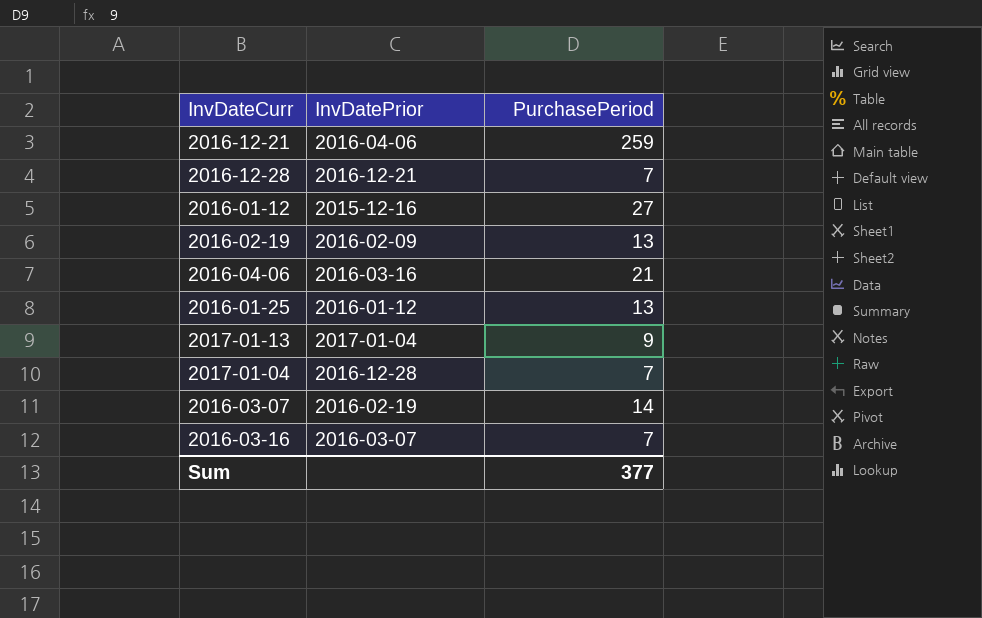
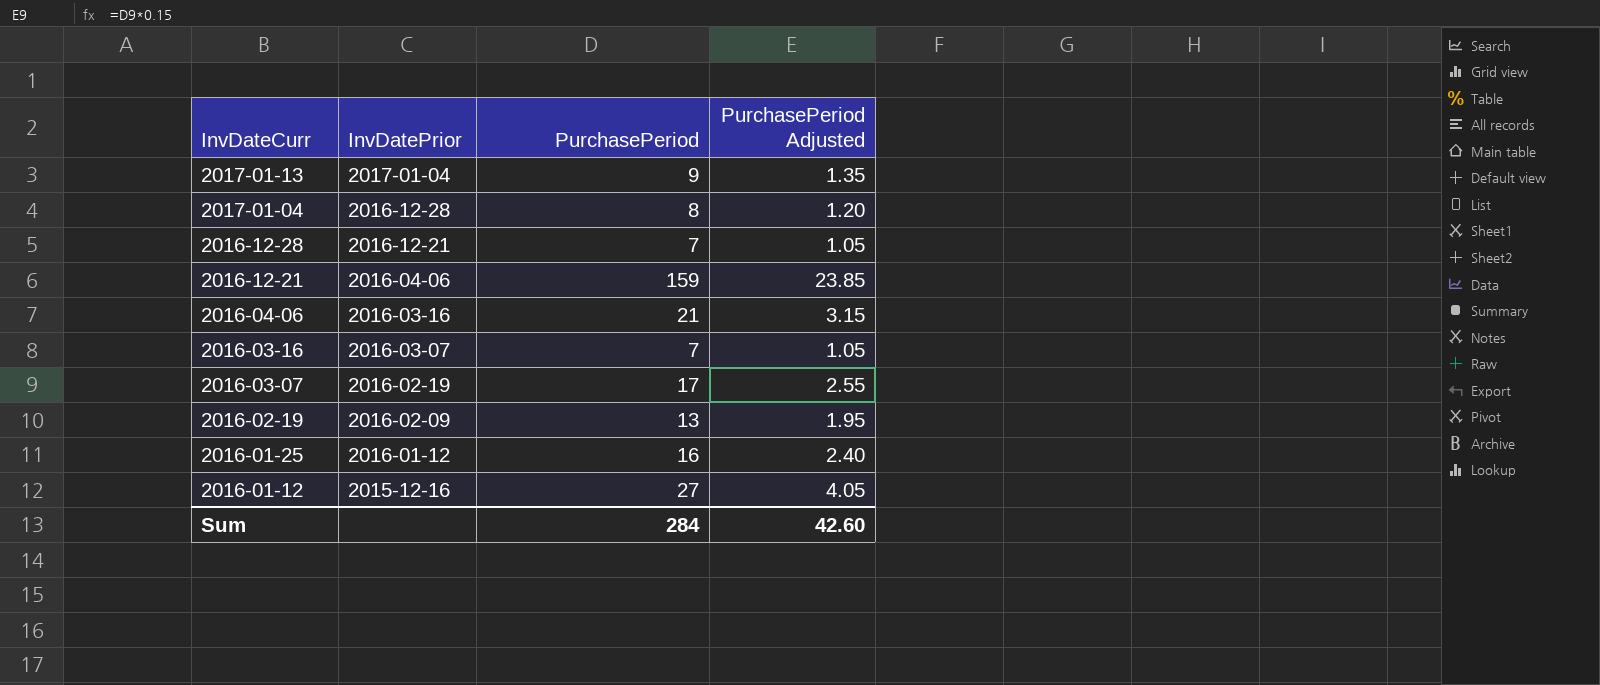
row order: none -> InvDateCurr descending
column PurchasePeriod Adjusted | formula: none -> [PurchasePeriod] * 0.15
2017-01-04 | PurchasePeriod: 7 -> 8
2016-12-21 | PurchasePeriod: 259 -> 159
2016-03-07 | PurchasePeriod: 14 -> 17
2016-01-25 | PurchasePeriod: 13 -> 16
Sum | PurchasePeriod: 377 -> 284

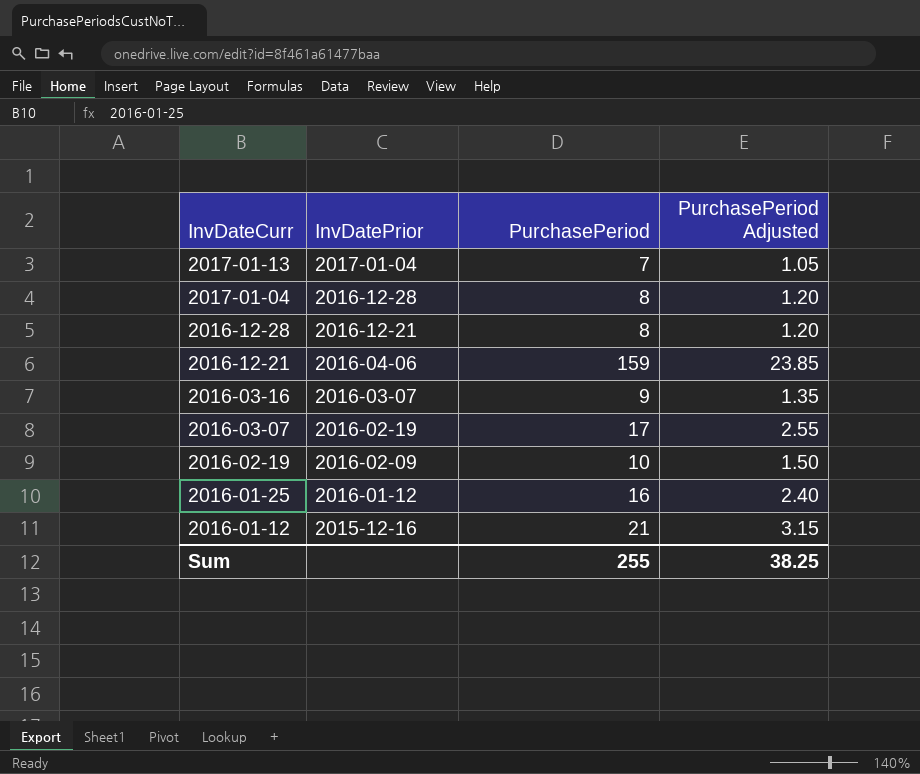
row 2016-04-06: 2016-03-16 | 21 | 3.15 -> none
2017-01-13 | PurchasePeriod: 9 -> 7
2017-01-13 | PurchasePeriod Adjusted: 1.35 -> 1.05
2016-12-28 | PurchasePeriod: 7 -> 8
2016-12-28 | PurchasePeriod Adjusted: 1.05 -> 1.20
2016-03-16 | PurchasePeriod: 7 -> 9
2016-03-16 | PurchasePeriod Adjusted: 1.05 -> 1.35
2016-02-19 | PurchasePeriod: 13 -> 10
2016-02-19 | PurchasePeriod Adjusted: 1.95 -> 1.50
2016-01-12 | PurchasePeriod: 27 -> 21
2016-01-12 | PurchasePeriod Adjusted: 4.05 -> 3.15
Sum | PurchasePeriod: 284 -> 255
Sum | PurchasePeriod Adjusted: 42.60 -> 38.25

